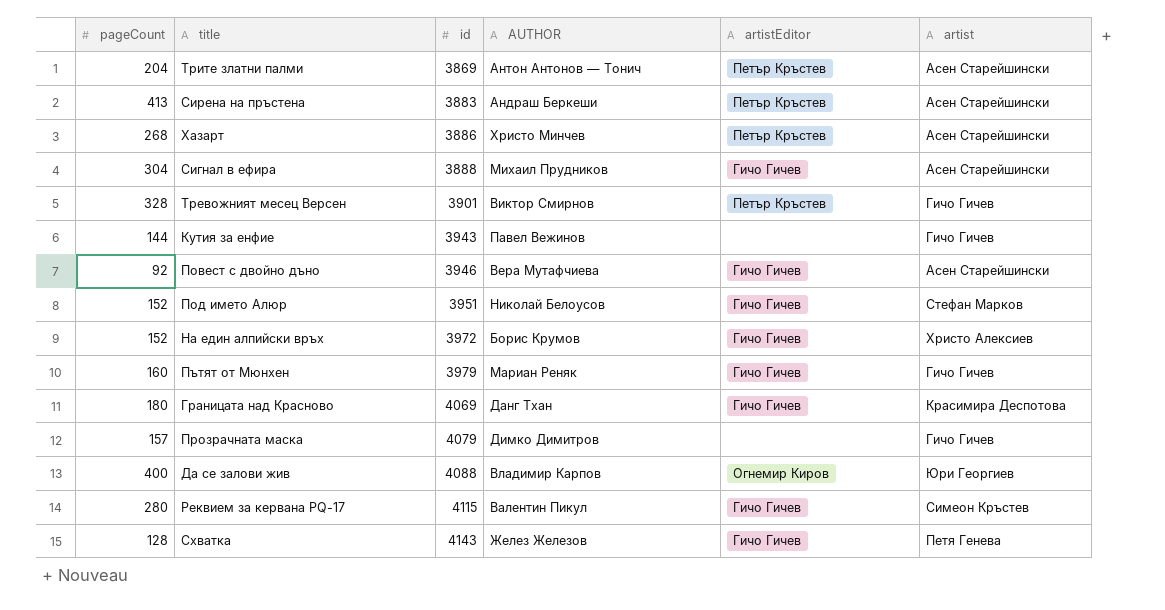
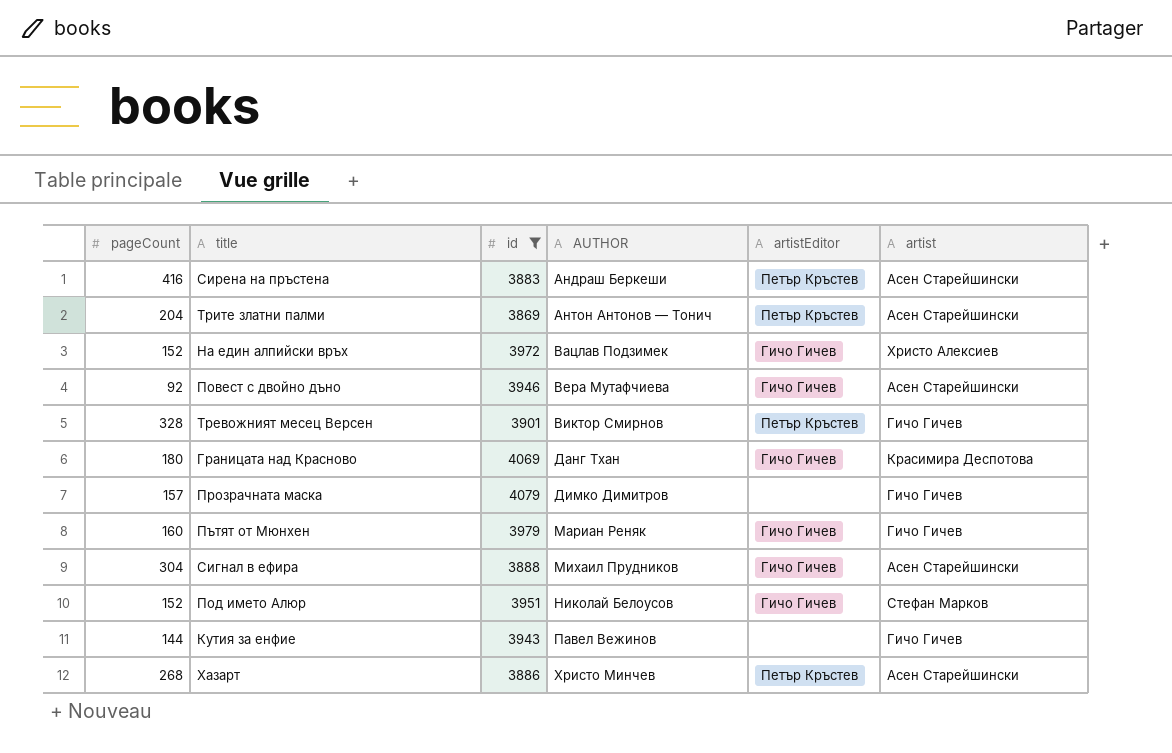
filter: none -> id <= 4079
row order: id ascending -> AUTHOR ascending
Сирена на пръстена | pageCount: 413 -> 416
На един алпийски връх | AUTHOR: Борис Крумов -> Вацлав Подзимек

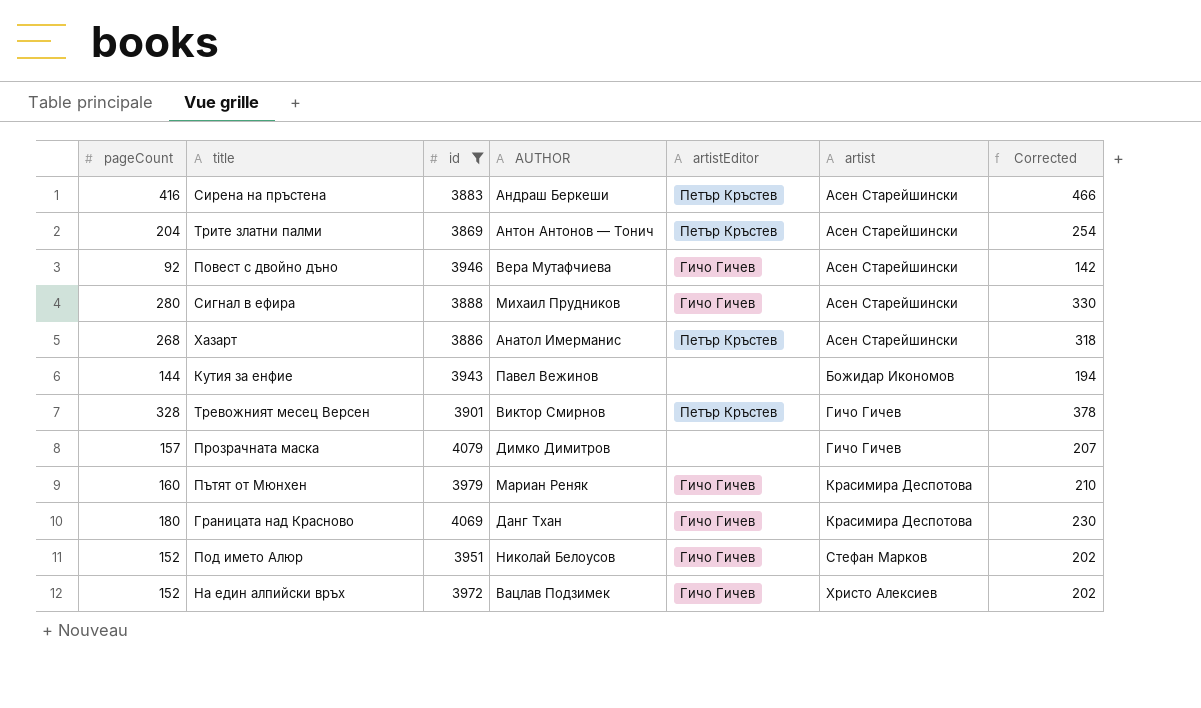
row order: AUTHOR ascending -> artist ascending
column Corrected | formula: none -> [pageCount] + 50
Сигнал в ефира | pageCount: 304 -> 280
Хазарт | AUTHOR: Христо Минчев -> Анатол Имерманис
Кутия за енфие | artist: Гичо Гичев -> Божидар Икономов
Пътят от Мюнхен | artist: Гичо Гичев -> Красимира Деспотова

